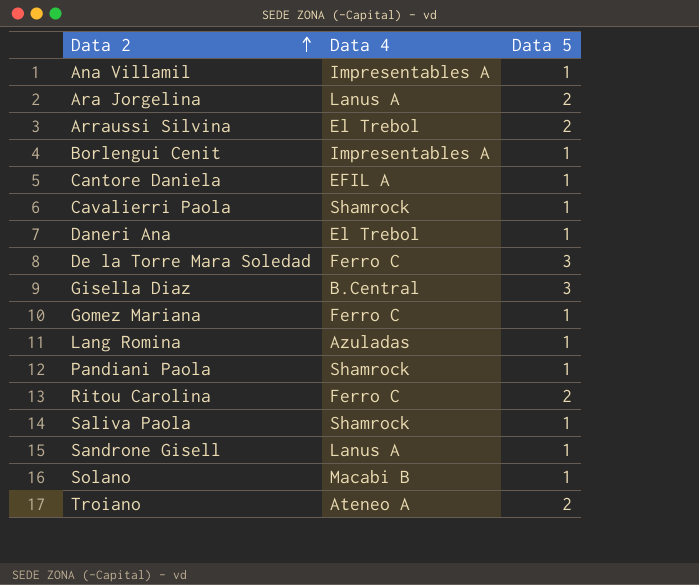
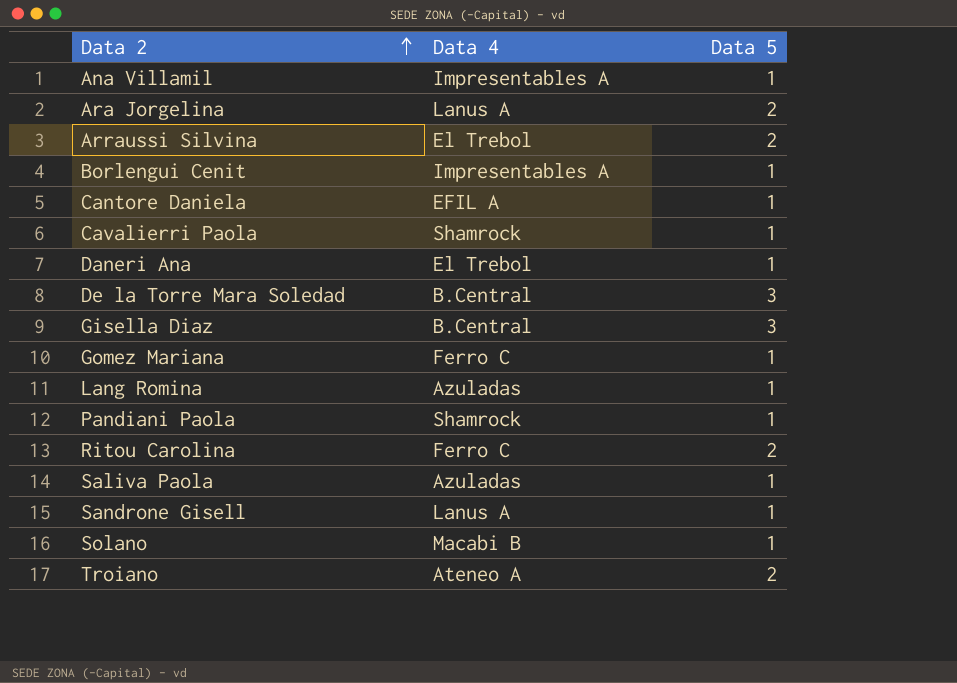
De la Torre Mara Soledad | Data 4: Ferro C -> B.Central
Saliva Paola | Data 4: Shamrock -> Azuladas

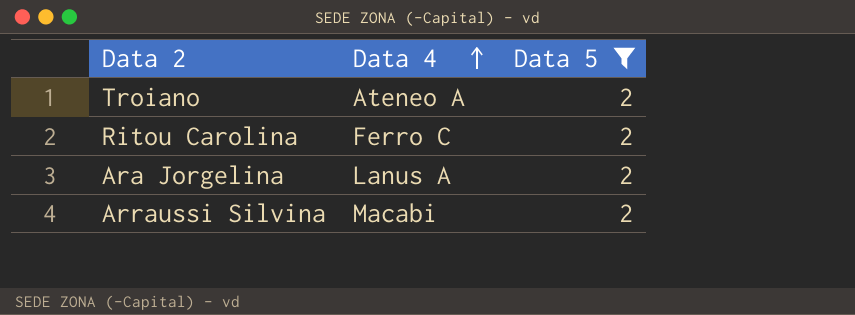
filter: none -> Data 5 = 2
row order: Data 2 ascending -> Data 4 ascending
Arraussi Silvina | Data 4: El Trebol -> Macabi

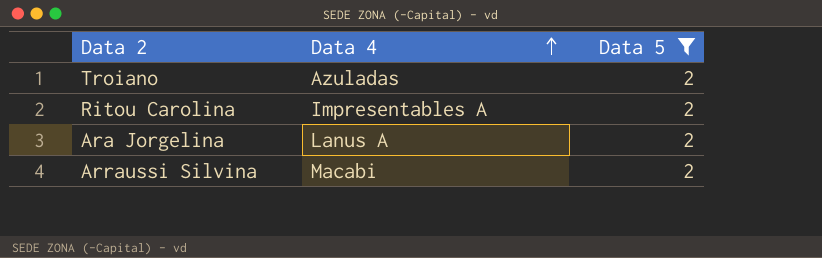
Troiano | Data 4: Ateneo A -> Azuladas
Ritou Carolina | Data 4: Ferro C -> Impresentables A

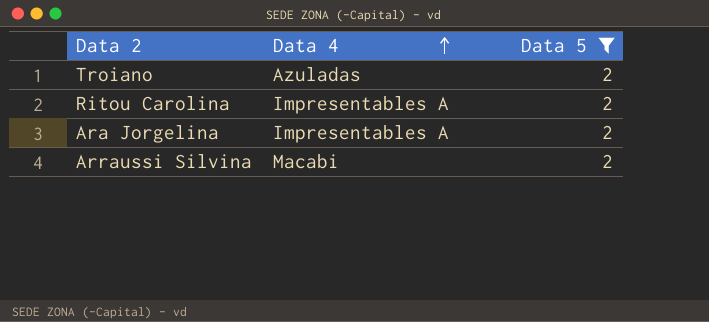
Ara Jorgelina | Data 4: Lanus A -> Impresentables A

